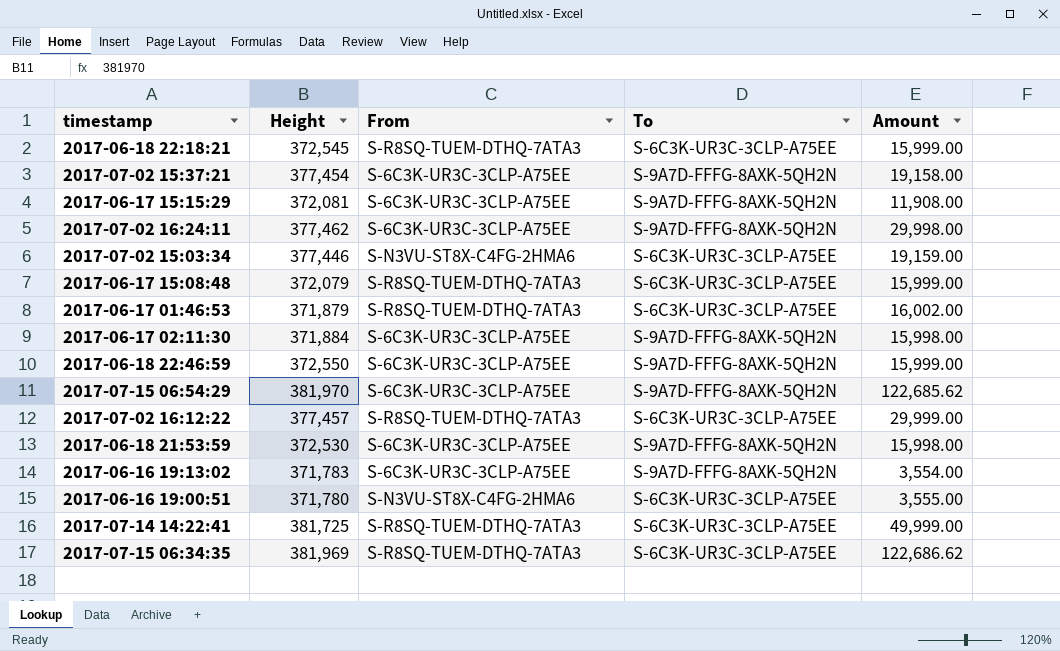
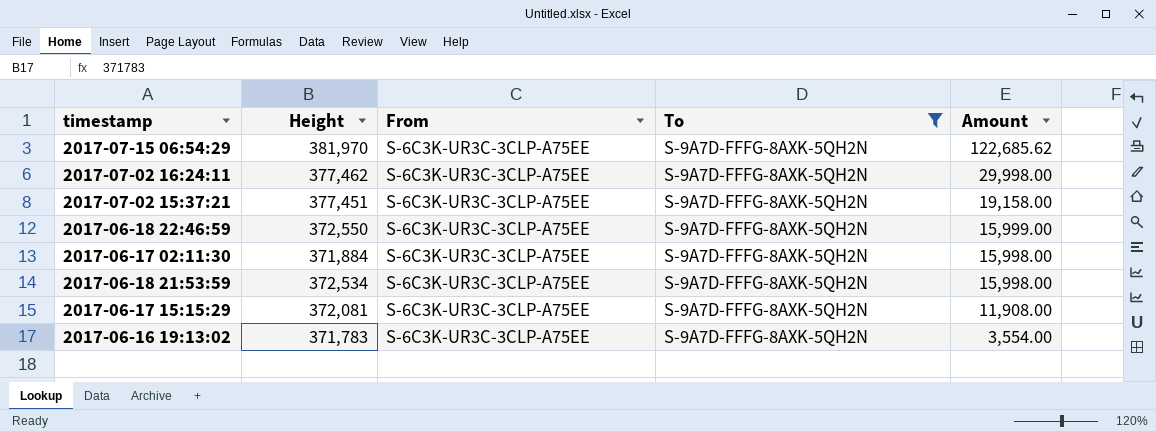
filter: none -> To = S-9A7D-FFFG-8AXK-5QH2N
row order: none -> Amount descending
2017-07-02 15:37:21 | Height: 377,454 -> 377,451
2017-06-18 21:53:59 | Height: 372,530 -> 372,534

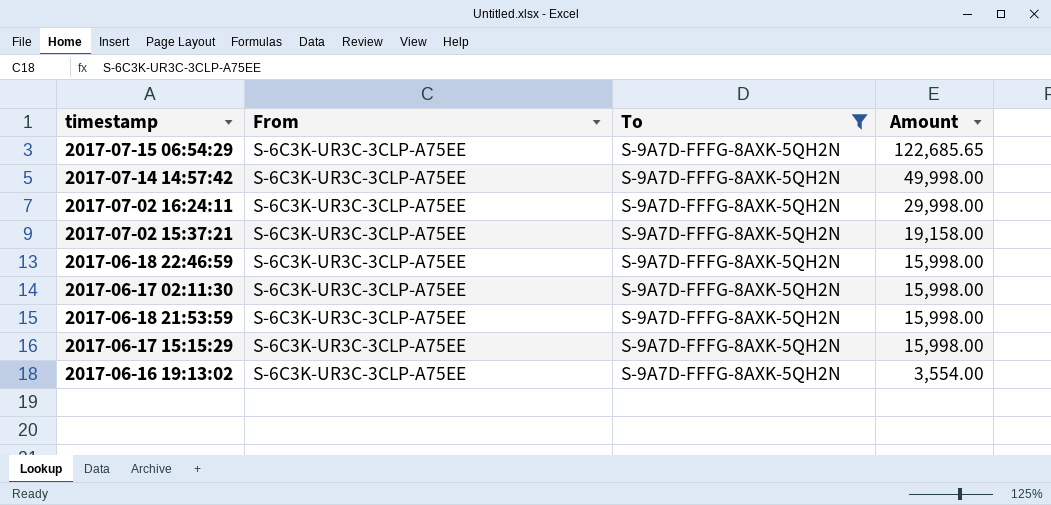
column Height | position: 2 -> none
2017-07-15 06:54:29 | Amount: 122,685.62 -> 122,685.65
row 2017-07-14 14:57:42: none -> S-6C3K-UR3C-3CLP-A75EE | S-9A7D-FFFG-8AXK-5QH2N | 49,998.00
2017-06-18 22:46:59 | Amount: 15,999.00 -> 15,998.00
2017-06-17 15:15:29 | Amount: 11,908.00 -> 15,998.00

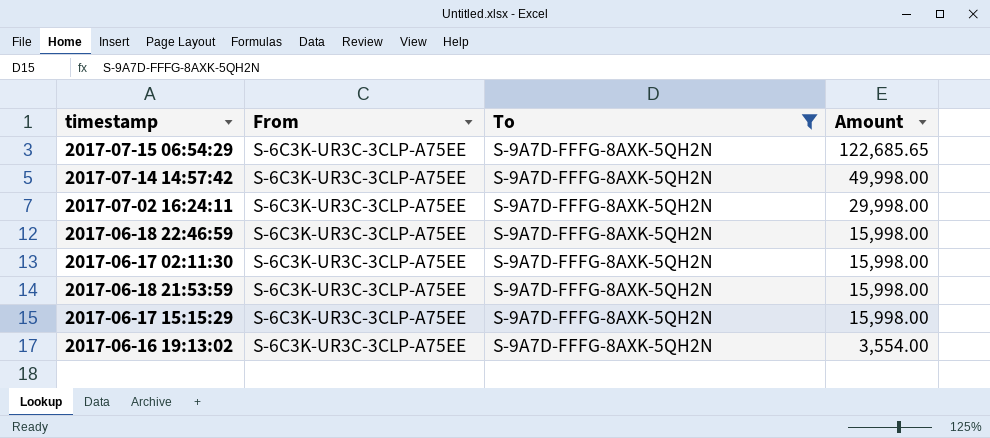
row 2017-07-02 15:37:21: S-6C3K-UR3C-3CLP-A75EE | S-9A7D-FFFG-8AXK-5QH2N | 19,158.00 -> none

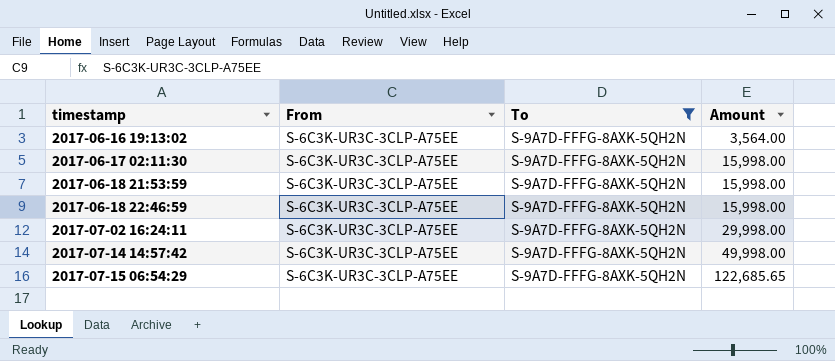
row order: Amount descending -> timestamp ascending
row 2017-06-17 15:15:29: S-6C3K-UR3C-3CLP-A75EE | S-9A7D-FFFG-8AXK-5QH2N | 15,998.00 -> none
2017-06-16 19:13:02 | Amount: 3,554.00 -> 3,564.00

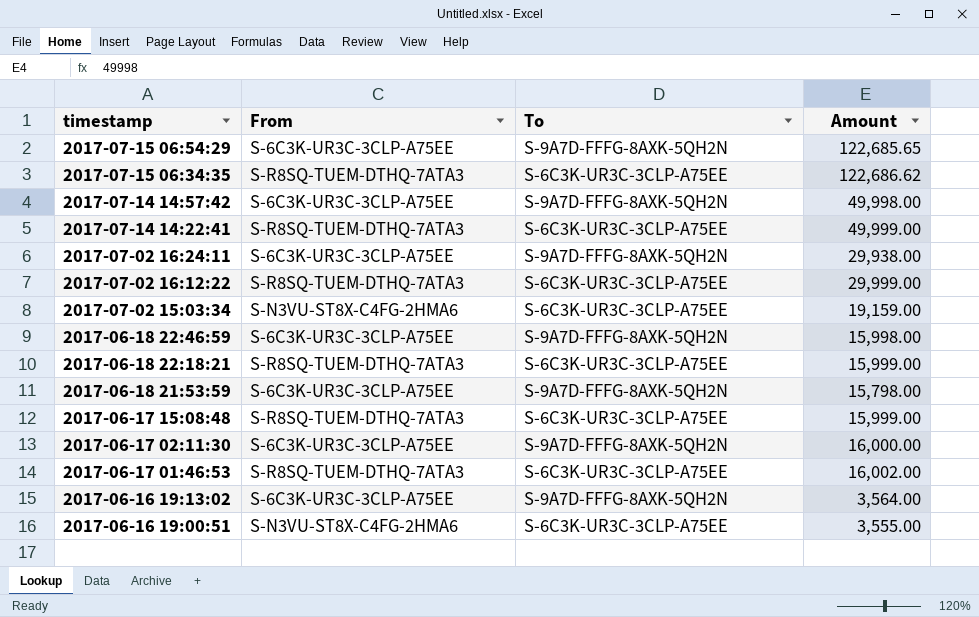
filter: To = S-9A7D-FFFG-8AXK-5QH2N -> none
row order: timestamp ascending -> timestamp descending
2017-07-02 16:24:11 | Amount: 29,998.00 -> 29,938.00
2017-06-18 21:53:59 | Amount: 15,998.00 -> 15,798.00
2017-06-17 02:11:30 | Amount: 15,998.00 -> 16,000.00

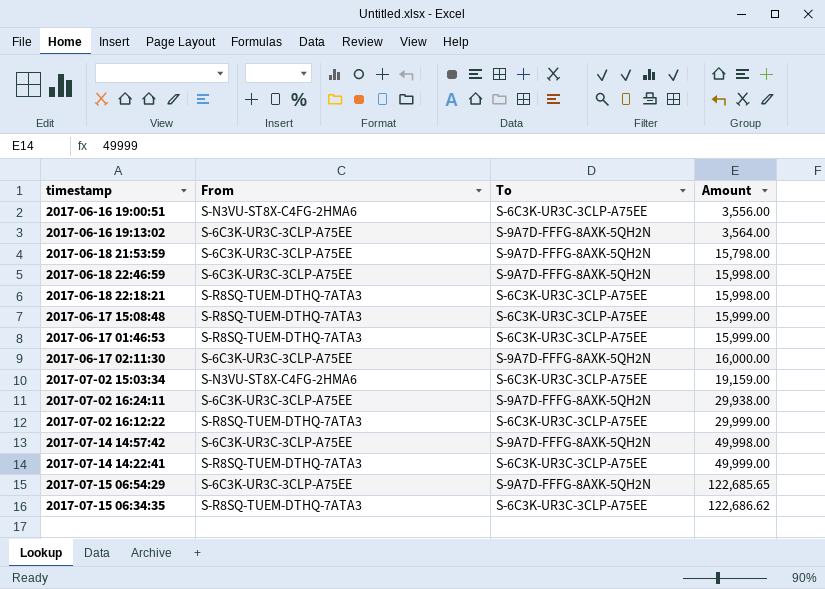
row order: timestamp descending -> Amount ascending
2017-06-16 19:00:51 | Amount: 3,555.00 -> 3,556.00
2017-06-18 22:18:21 | Amount: 15,999.00 -> 15,998.00
2017-06-17 01:46:53 | Amount: 16,002.00 -> 15,999.00

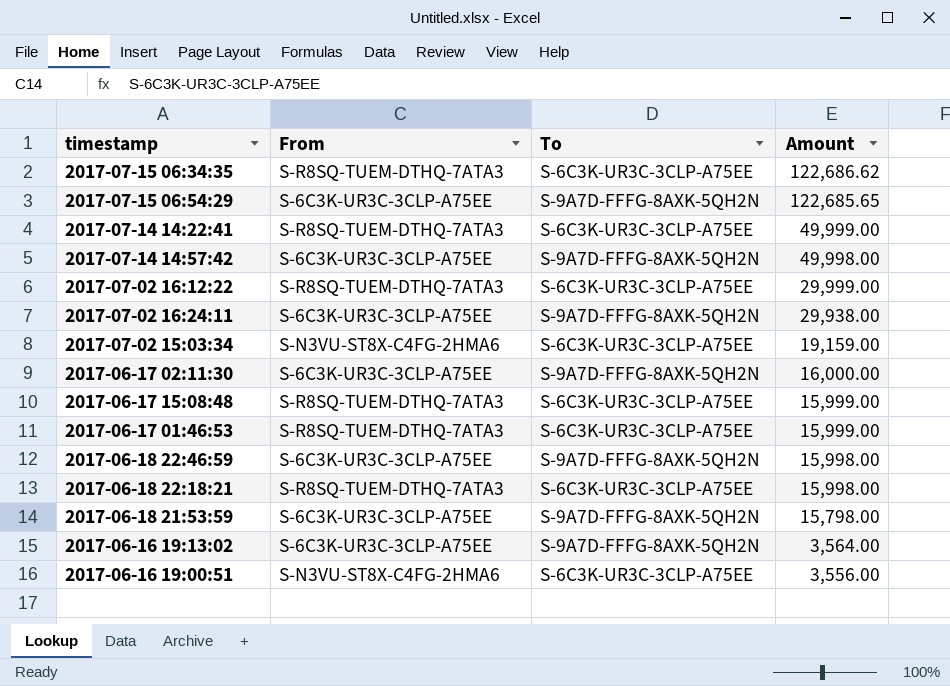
row order: Amount ascending -> Amount descending

